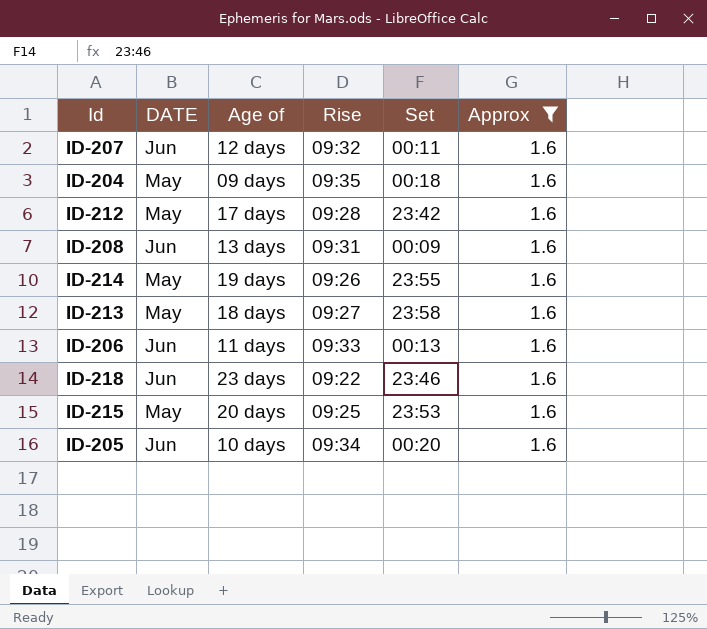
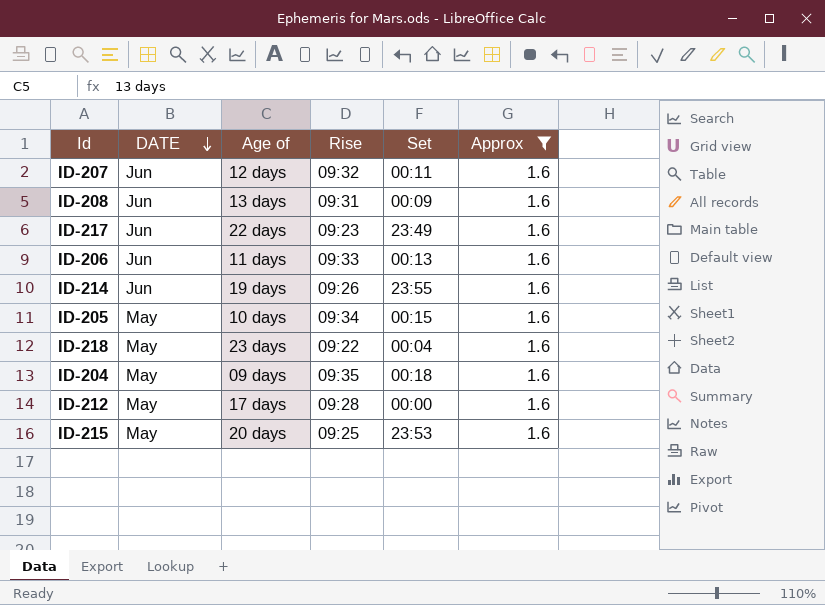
row order: none -> DATE descending
row ID-213: May | 18 days | 09:27 | 23:58 | 1.6 -> none
row ID-217: none -> Jun | 22 days | 09:23 | 23:49 | 1.6
ID-214 | DATE: May -> Jun
ID-205 | DATE: Jun -> May
ID-205 | Set: 00:20 -> 00:15
ID-218 | DATE: Jun -> May
ID-218 | Set: 23:46 -> 00:04
ID-212 | Set: 23:42 -> 00:00

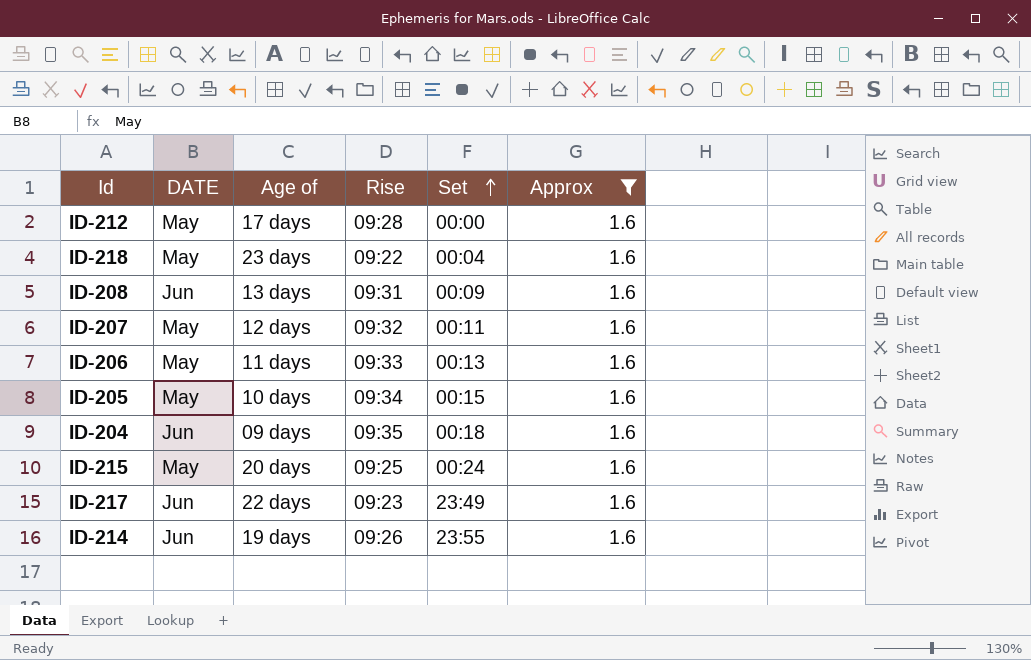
row order: DATE descending -> Set ascending
ID-207 | DATE: Jun -> May
ID-206 | DATE: Jun -> May
ID-204 | DATE: May -> Jun
ID-215 | Set: 23:53 -> 00:24

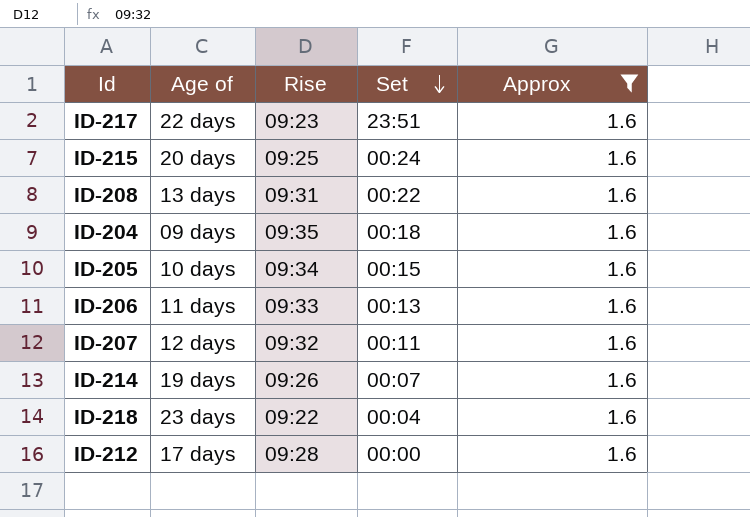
row order: Set ascending -> Set descending
column DATE | position: 2 -> none
ID-217 | Set: 23:49 -> 23:51
ID-208 | Set: 00:09 -> 00:22
ID-214 | Set: 23:55 -> 00:07

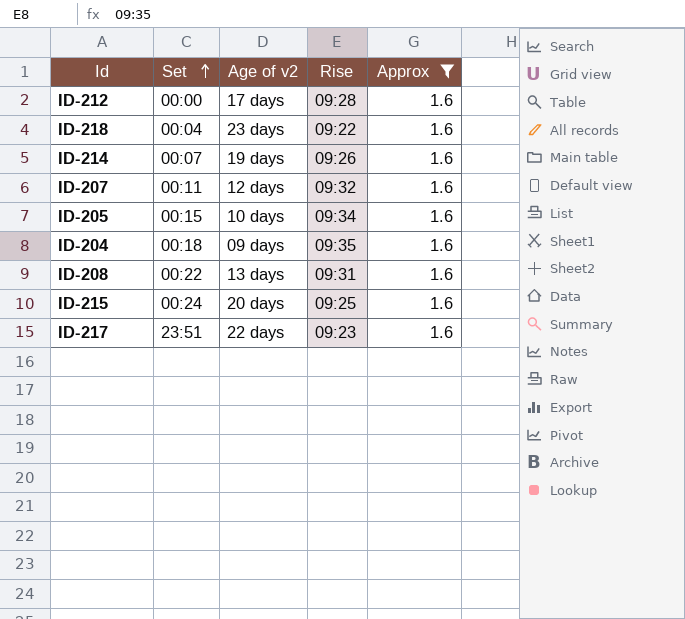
row order: Set descending -> Set ascending
column Set | position: 4 -> 2
column name: Age of -> Age of v2
row ID-206: 11 days | 09:33 | 00:13 | 1.6 -> none

